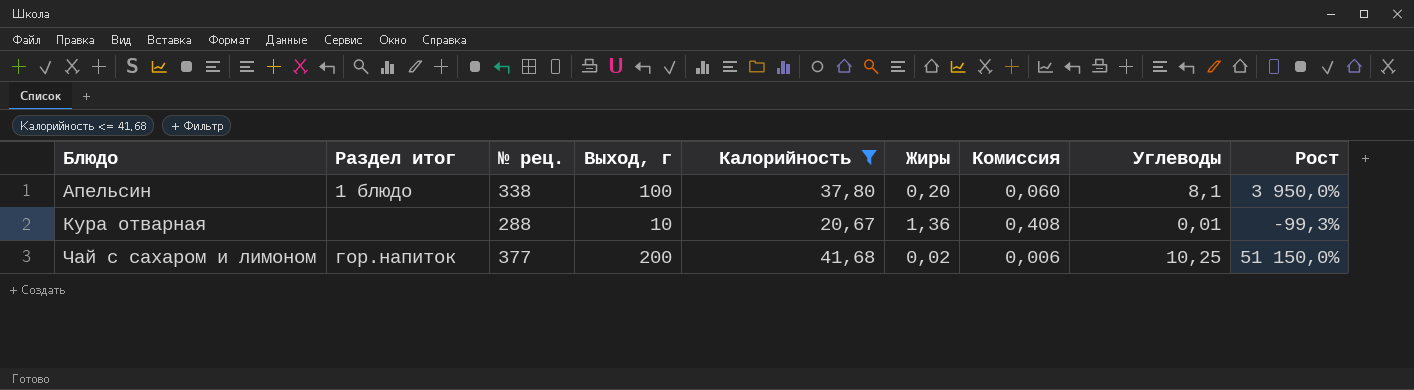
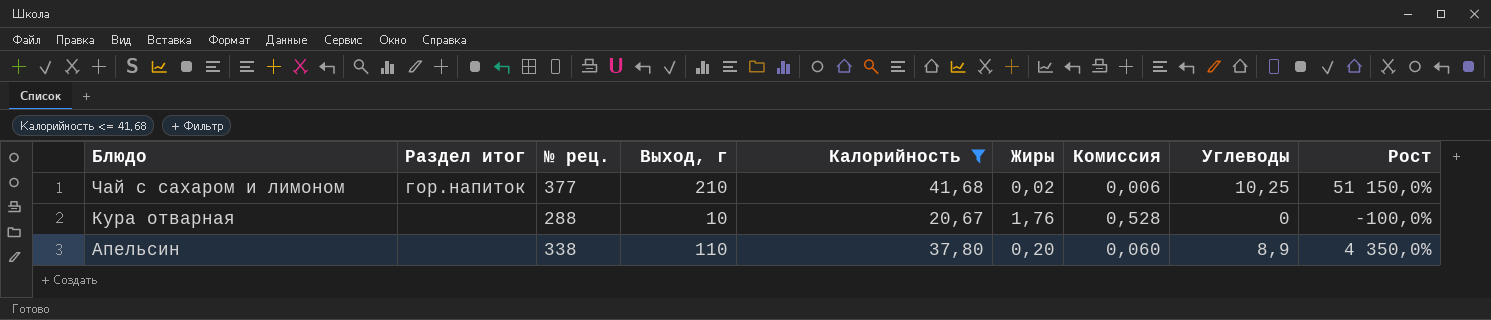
row order: Блюдо ascending -> Блюдо descending
Чай с сахаром и лимоном | Выход, г: 200 -> 210
Кура отварная | Жиры: 1,36 -> 1,76
Кура отварная | Комиссия: 0,408 -> 0,528
Кура отварная | Углеводы: 0,01 -> 0
Кура отварная | Рост: -99,3% -> -100,0%
Апельсин | Раздел итог: 1 блюдо -> none
Апельсин | Выход, г: 100 -> 110
Апельсин | Углеводы: 8,1 -> 8,9
Апельсин | Рост: 3 950,0% -> 4 350,0%

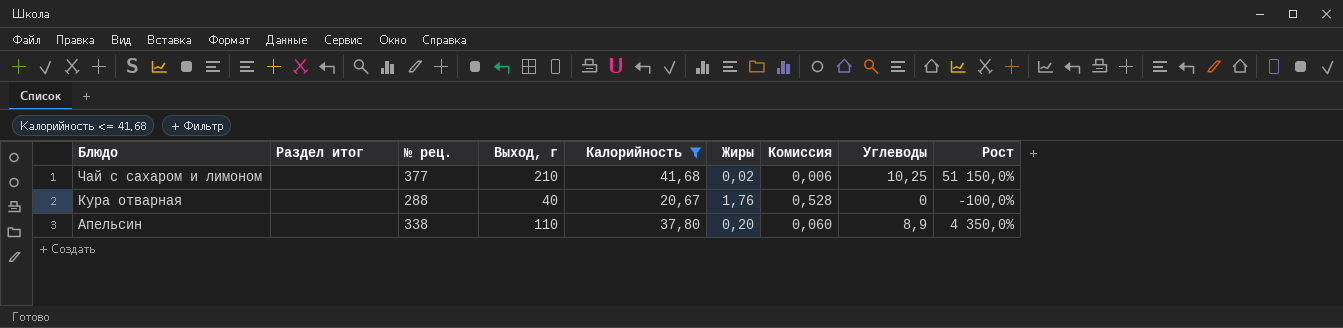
Чай с сахаром и лимоном | Раздел итог: гор.напиток -> none
Кура отварная | Выход, г: 10 -> 40

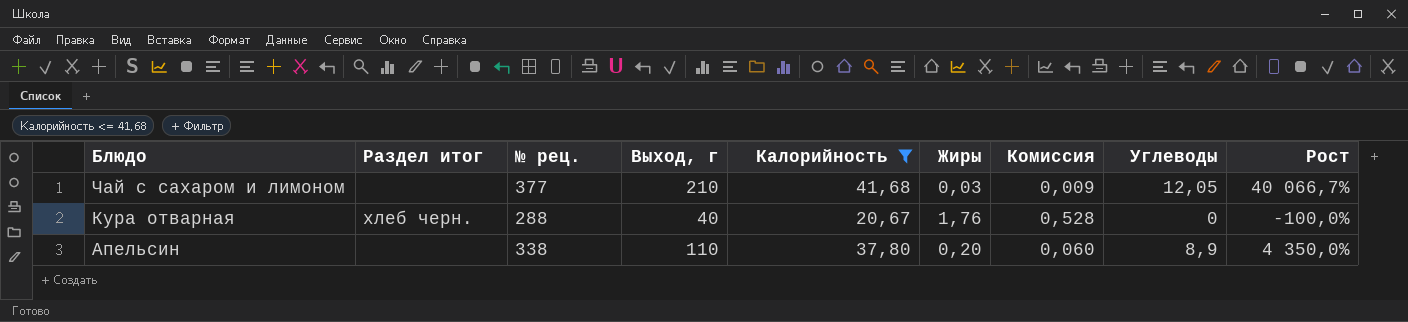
Чай с сахаром и лимоном | Жиры: 0,02 -> 0,03
Чай с сахаром и лимоном | Комиссия: 0,006 -> 0,009
Чай с сахаром и лимоном | Углеводы: 10,25 -> 12,05
Чай с сахаром и лимоном | Рост: 51 150,0% -> 40 066,7%
Кура отварная | Раздел итог: none -> хлеб черн.

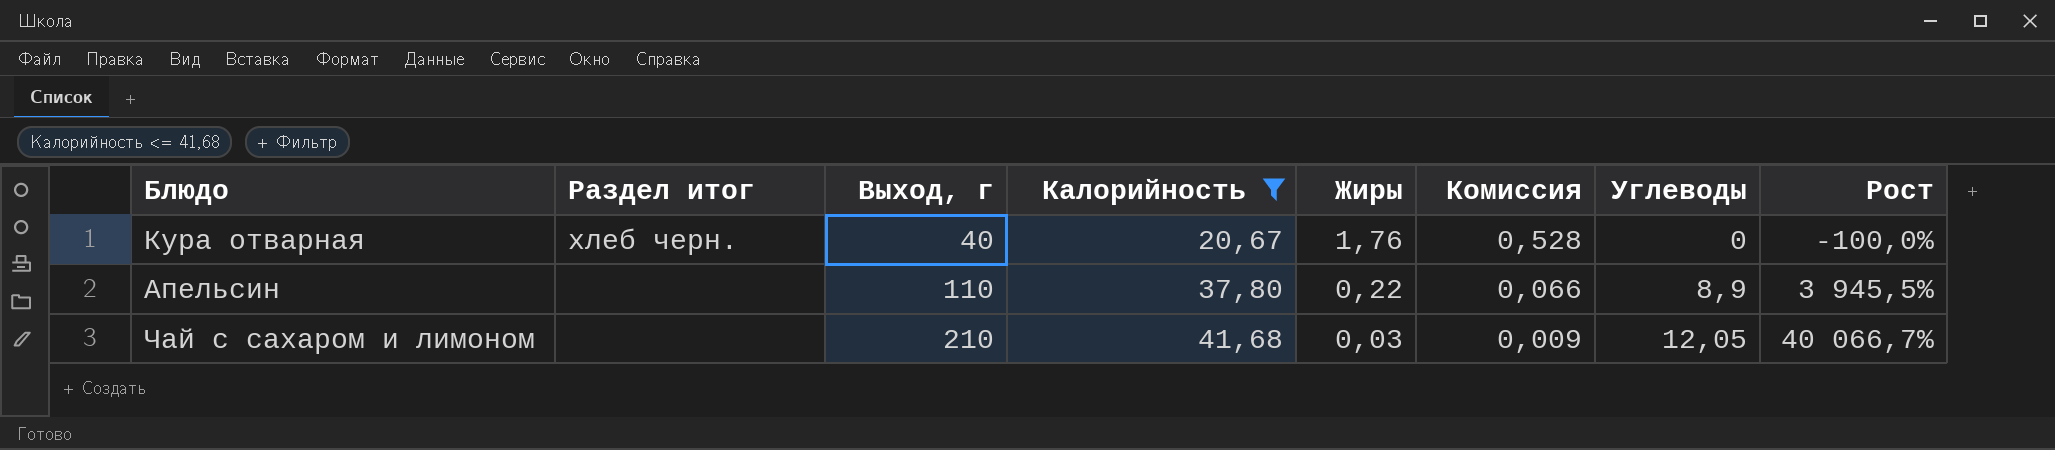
row order: Блюдо descending -> Выход, г ascending
column № рец. | position: 3 -> none
Апельсин | Жиры: 0,20 -> 0,22
Апельсин | Комиссия: 0,060 -> 0,066
Апельсин | Рост: 4 350,0% -> 3 945,5%

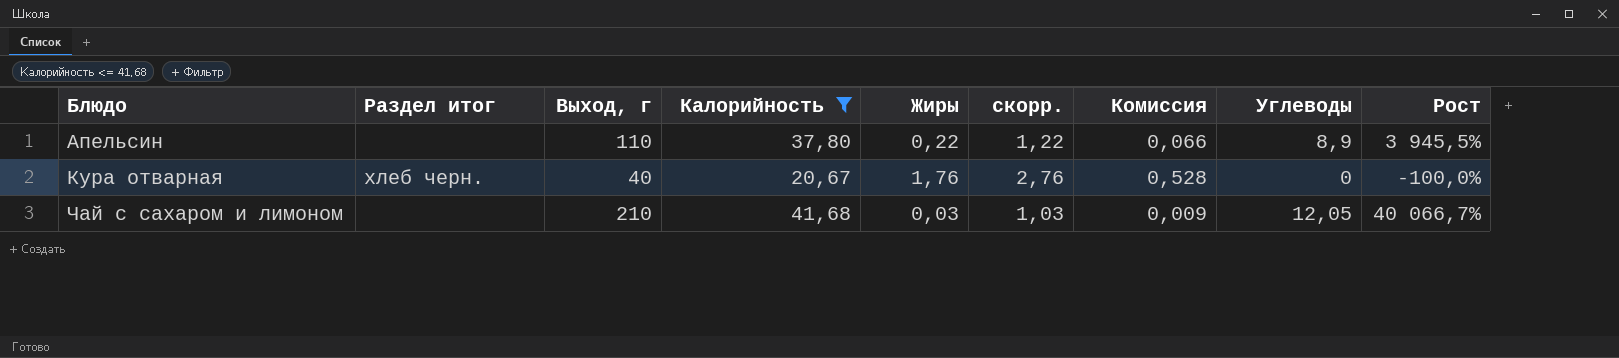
row order: Выход, г ascending -> Блюдо ascending
column скорр. | formula: none -> [Жиры] + 1

